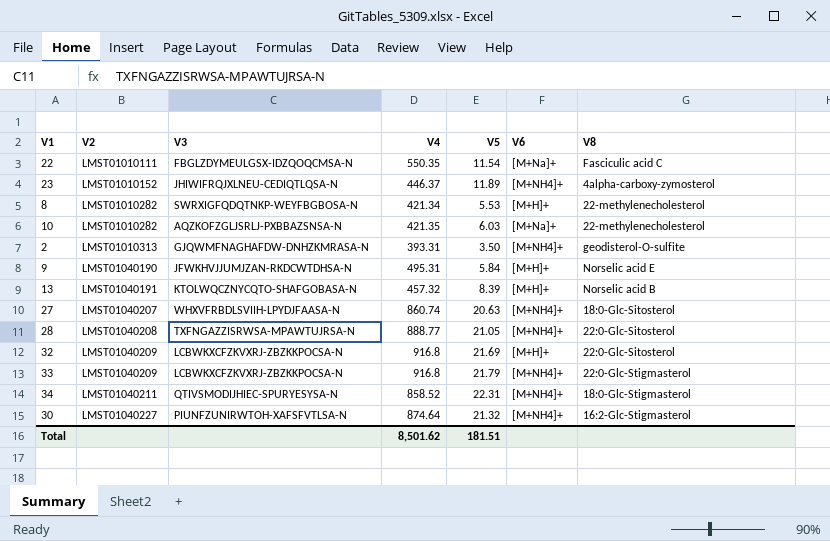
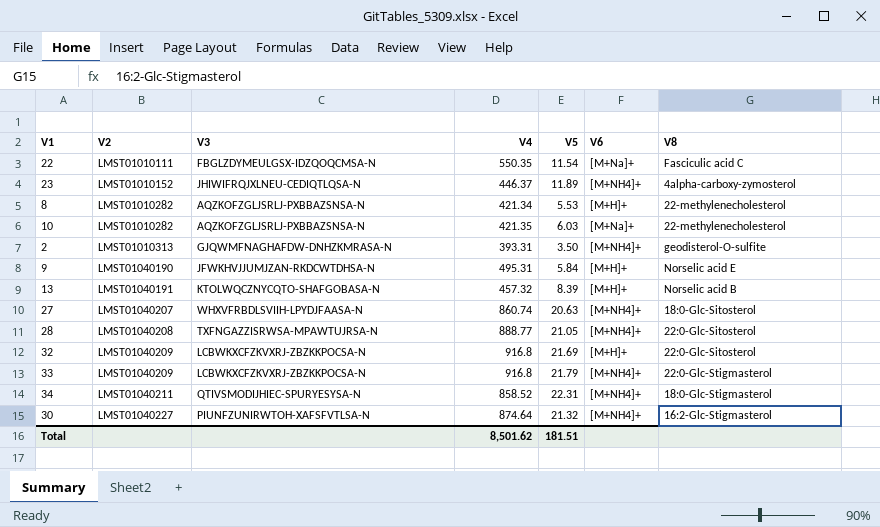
8 | V3: SWRXIGFQDQTNKP-WEYFBGBOSA-N -> AQZKOFZGLJSRLJ-PXBBAZSNSA-N

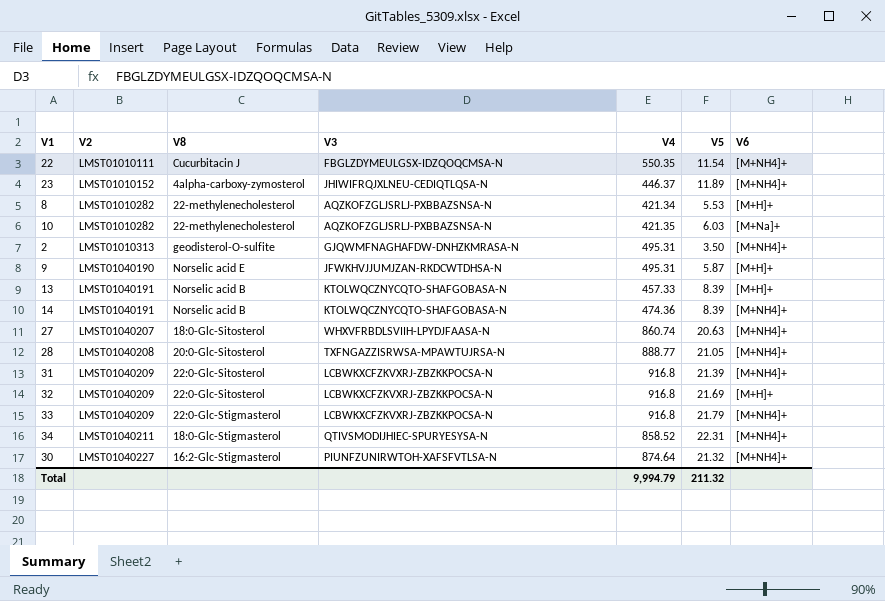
column V8 | position: 7 -> 3
22 | V8: Fasciculic acid C -> Cucurbitacin J
22 | V6: [M+Na]+ -> [M+NH4]+
2 | V4: 393.31 -> 495.31
9 | V5: 5.84 -> 5.87
13 | V4: 457.32 -> 457.33
row 14: none -> LMST01040191 | Norselic acid B | KTOLWQCZNYCQTO-SHAFGOBASA-N | 474.36 | 8.39 | [M+NH4]+
28 | V8: 22:0-Glc-Sitosterol -> 20:0-Glc-Sitosterol
row 31: none -> LMST01040209 | 22:0-Glc-Sitosterol | LCBWKXCFZKVXRJ-ZBZKKPOCSA-N | 916.8 | 21.39 | [M+NH4]+
Total | V4: 8,501.62 -> 9,994.79
Total | V5: 181.51 -> 211.32

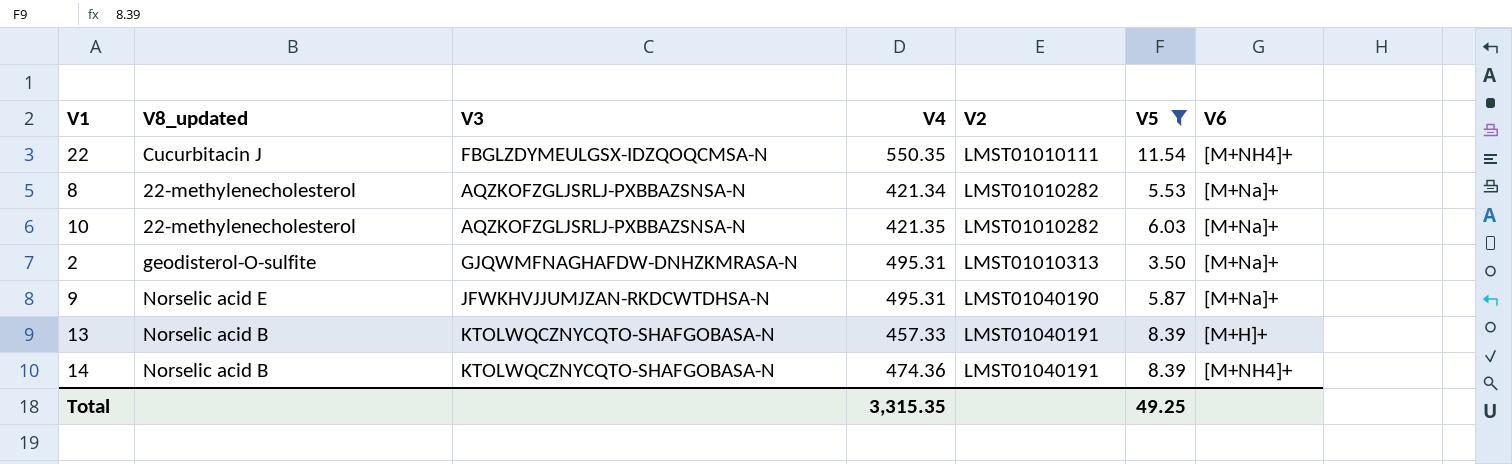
filter: none -> V5 <= 11.54
column name: V8 -> V8_updated
column V2 | position: 2 -> 5
8 | V6: [M+H]+ -> [M+Na]+
2 | V6: [M+NH4]+ -> [M+Na]+
9 | V6: [M+H]+ -> [M+Na]+
Total | V4: 9,994.79 -> 3,315.35
Total | V5: 211.32 -> 49.25

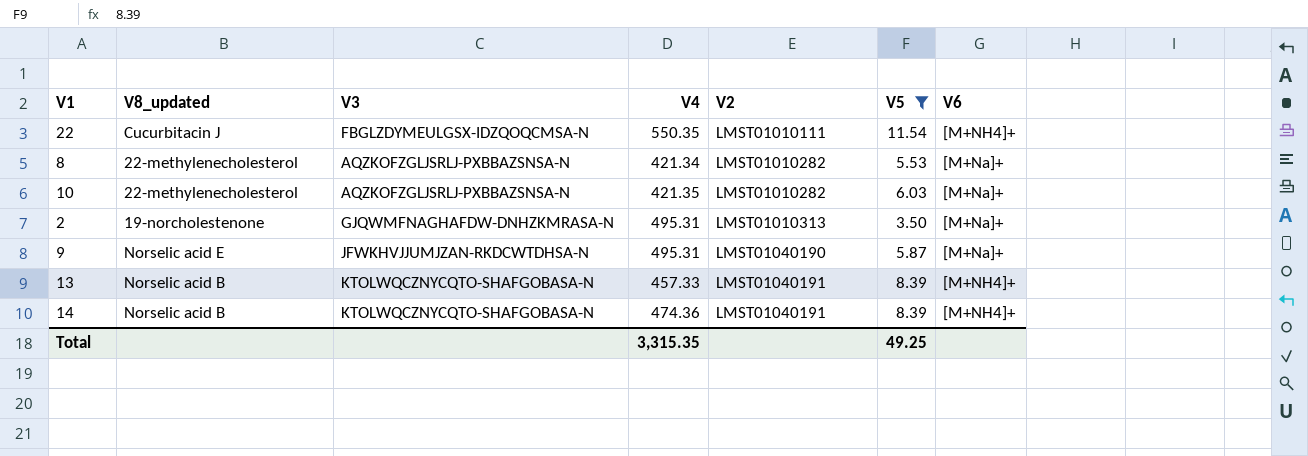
2 | V8_updated: geodisterol-O-sulfite -> 19-norcholestenone
13 | V6: [M+H]+ -> [M+NH4]+

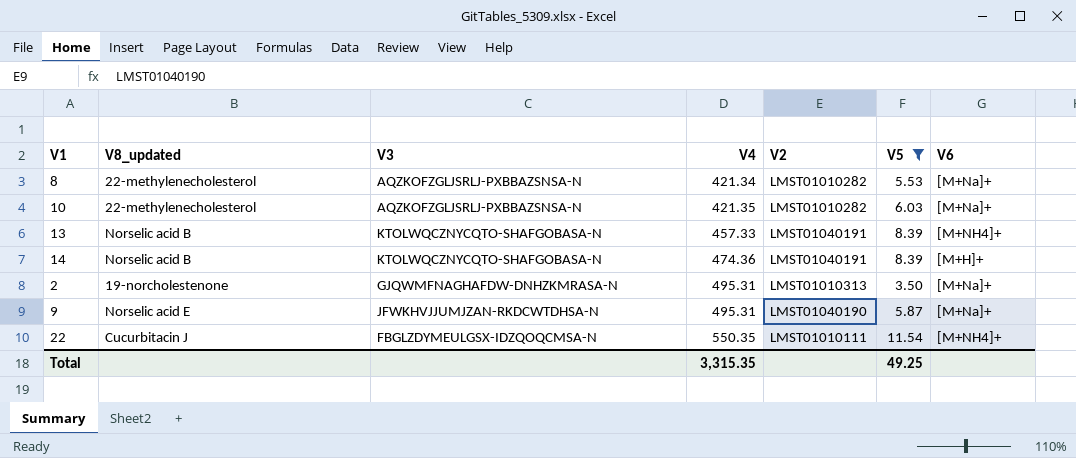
row order: V2 ascending -> V4 ascending
14 | V6: [M+NH4]+ -> [M+H]+

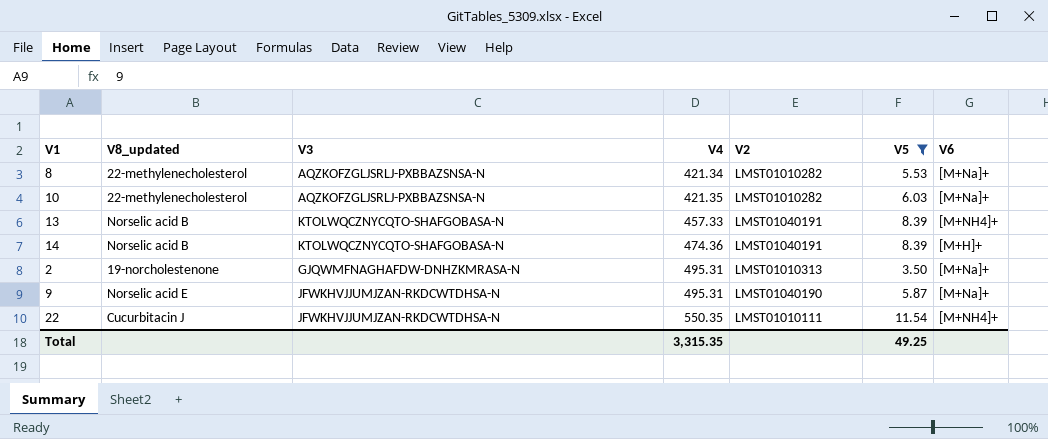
22 | V3: FBGLZDYMEULGSX-IDZQOQCMSA-N -> JFWKHVJJUMJZAN-RKDCWTDHSA-N

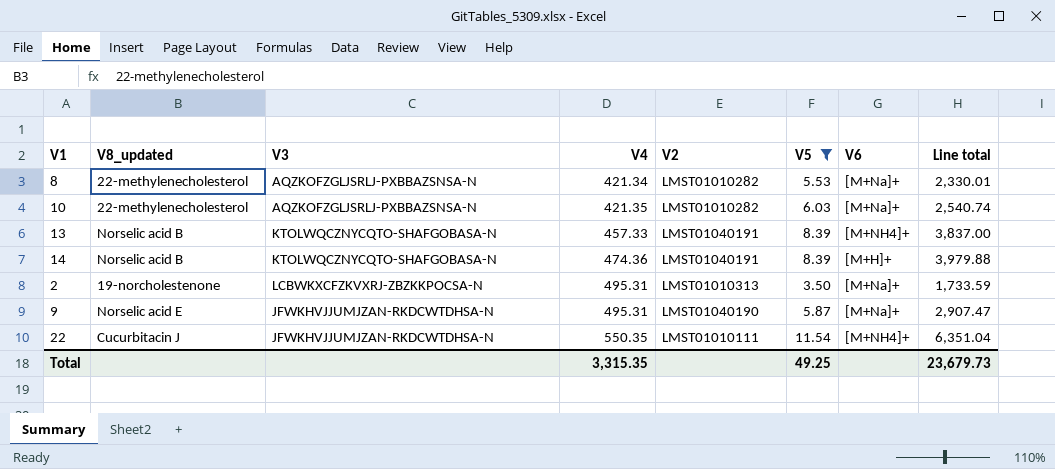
column Line total | formula: none -> [V4] * [V5]
2 | V3: GJQWMFNAGHAFDW-DNHZKMRASA-N -> LCBWKXCFZKVXRJ-ZBZKKPOCSA-N

